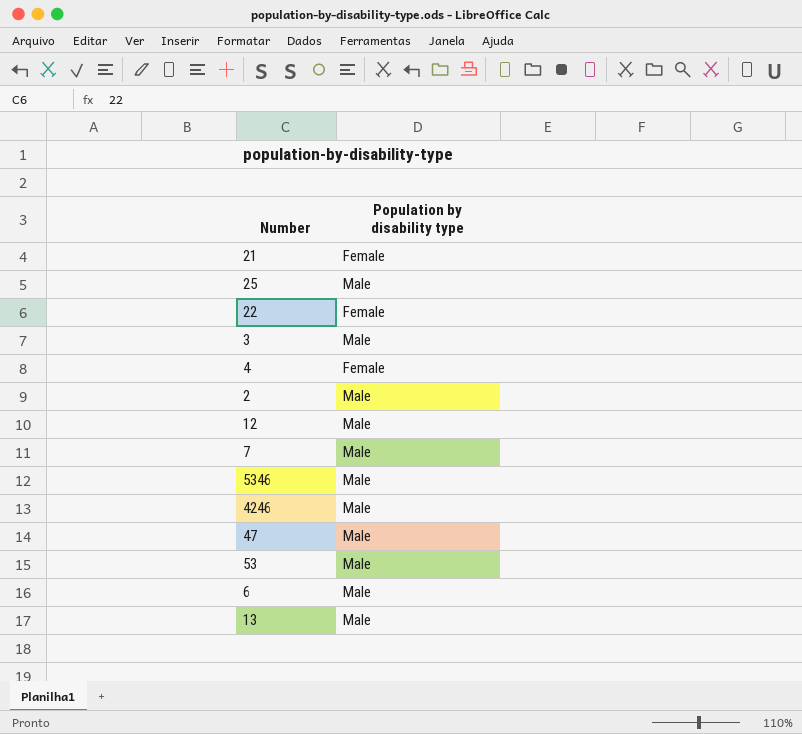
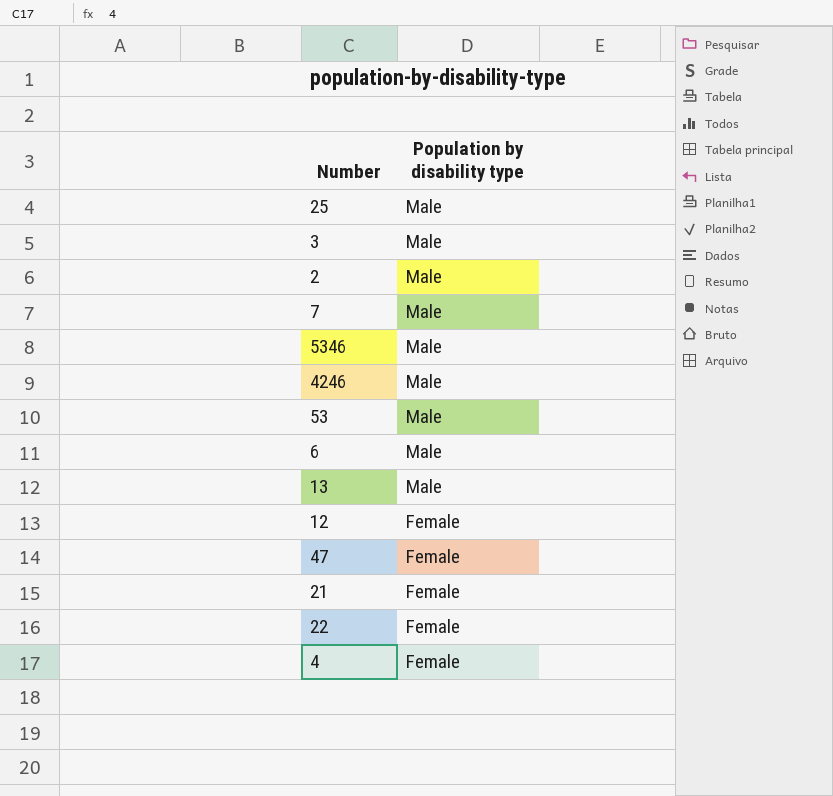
row order: none -> Population by disability type descending
12 | Population by disability type: Male -> Female
47 | Population by disability type: Male -> Female

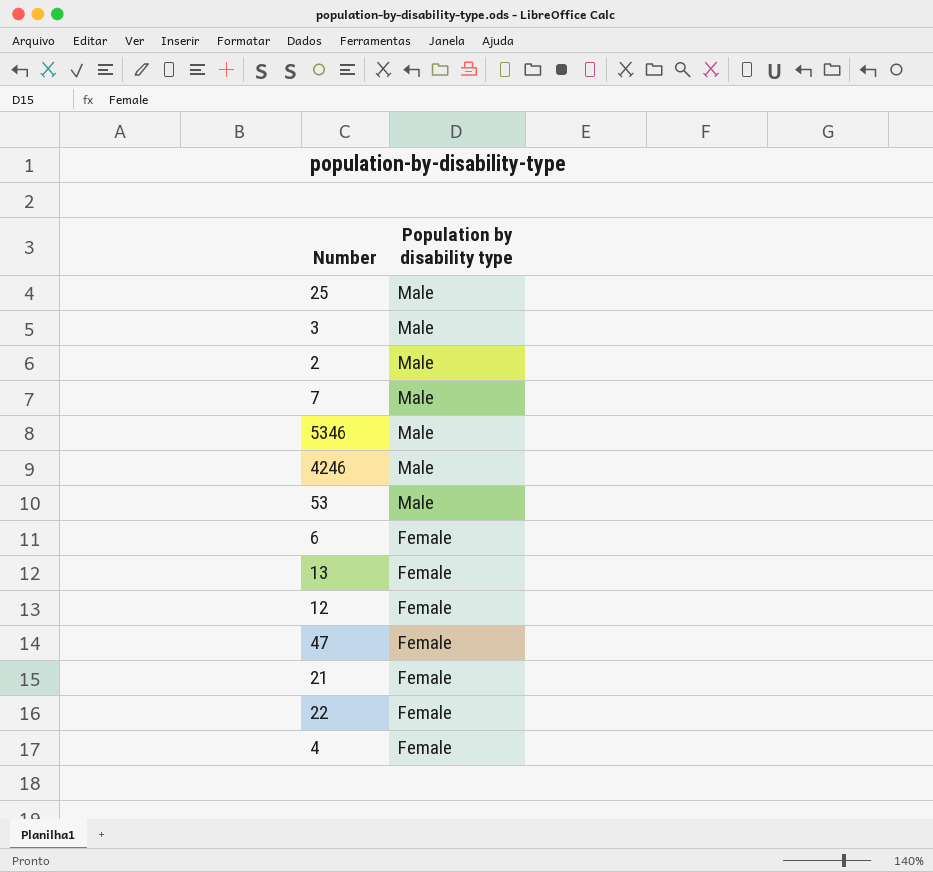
6 | Population by disability type: Male -> Female
13 | Population by disability type: Male -> Female

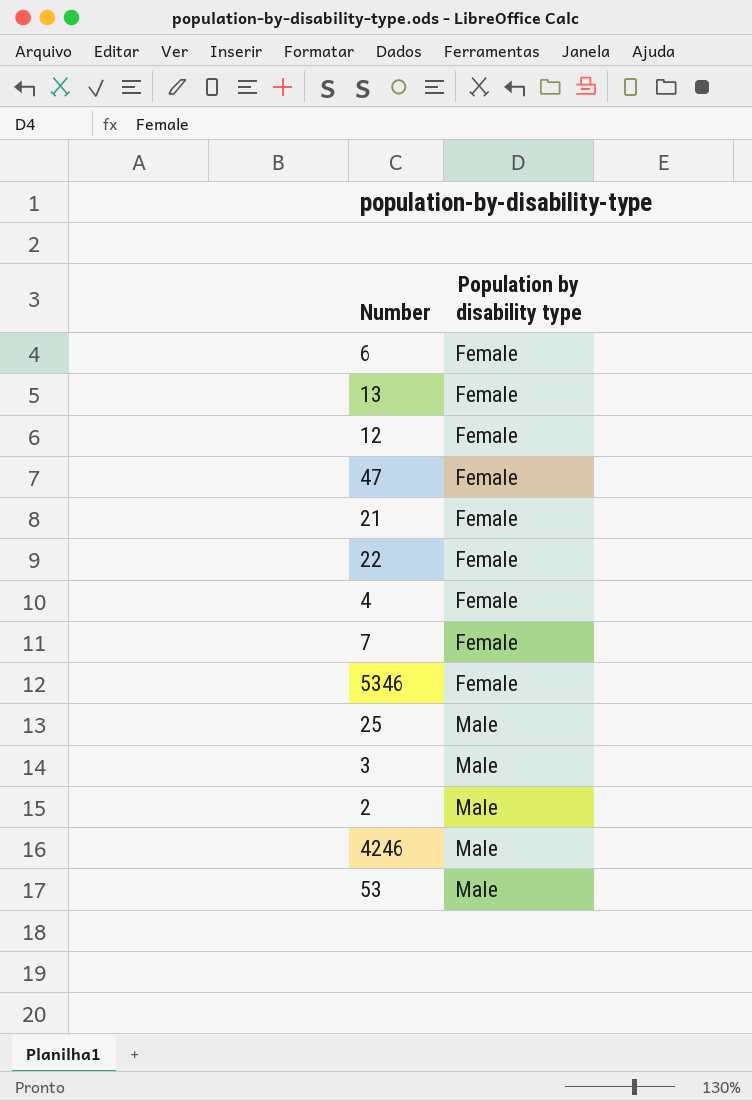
row order: Population by disability type descending -> Population by disability type ascending
7 | Population by disability type: Male -> Female
5346 | Population by disability type: Male -> Female

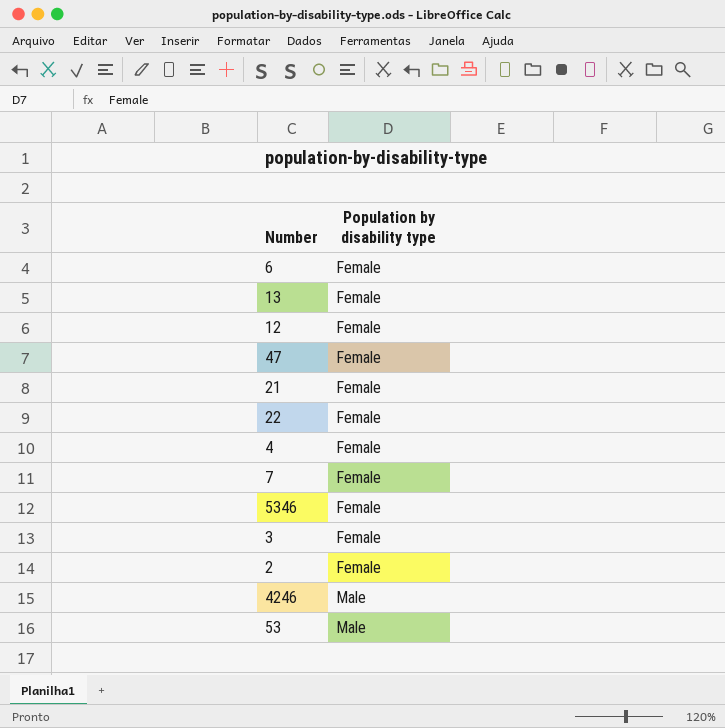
row 25: Male -> none
3 | Population by disability type: Male -> Female
2 | Population by disability type: Male -> Female

